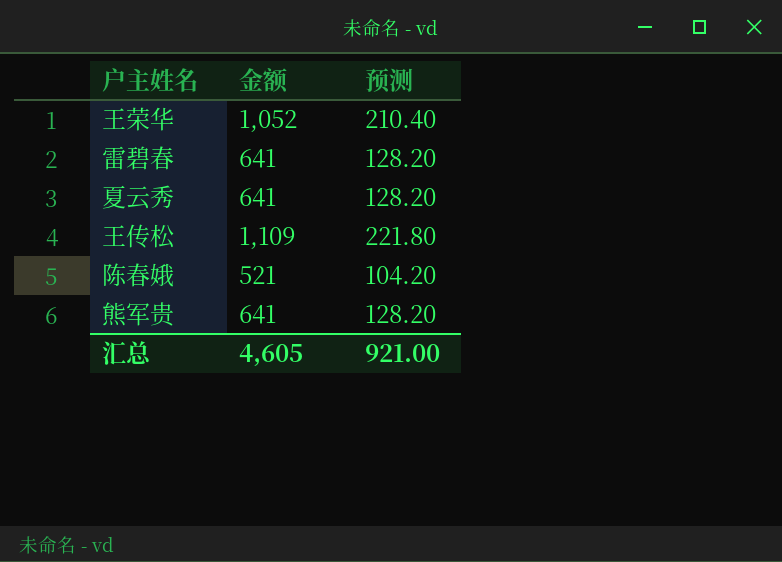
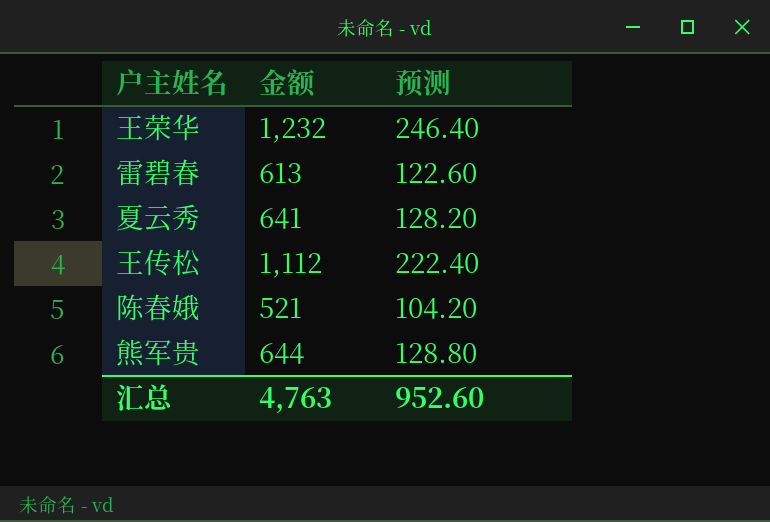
王荣华 | 金额: 1,052 -> 1,232
王荣华 | 预测: 210.40 -> 246.40
雷碧春 | 金额: 641 -> 613
雷碧春 | 预测: 128.20 -> 122.60
王传松 | 金额: 1,109 -> 1,112
王传松 | 预测: 221.80 -> 222.40
熊军贵 | 金额: 641 -> 644
熊军贵 | 预测: 128.20 -> 128.80
汇总 | 金额: 4,605 -> 4,763
汇总 | 预测: 921.00 -> 952.60

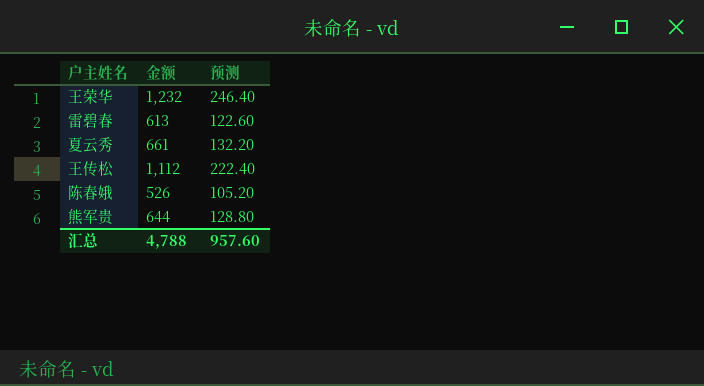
夏云秀 | 金额: 641 -> 661
夏云秀 | 预测: 128.20 -> 132.20
陈春娥 | 金额: 521 -> 526
陈春娥 | 预测: 104.20 -> 105.20
汇总 | 金额: 4,763 -> 4,788
汇总 | 预测: 952.60 -> 957.60

